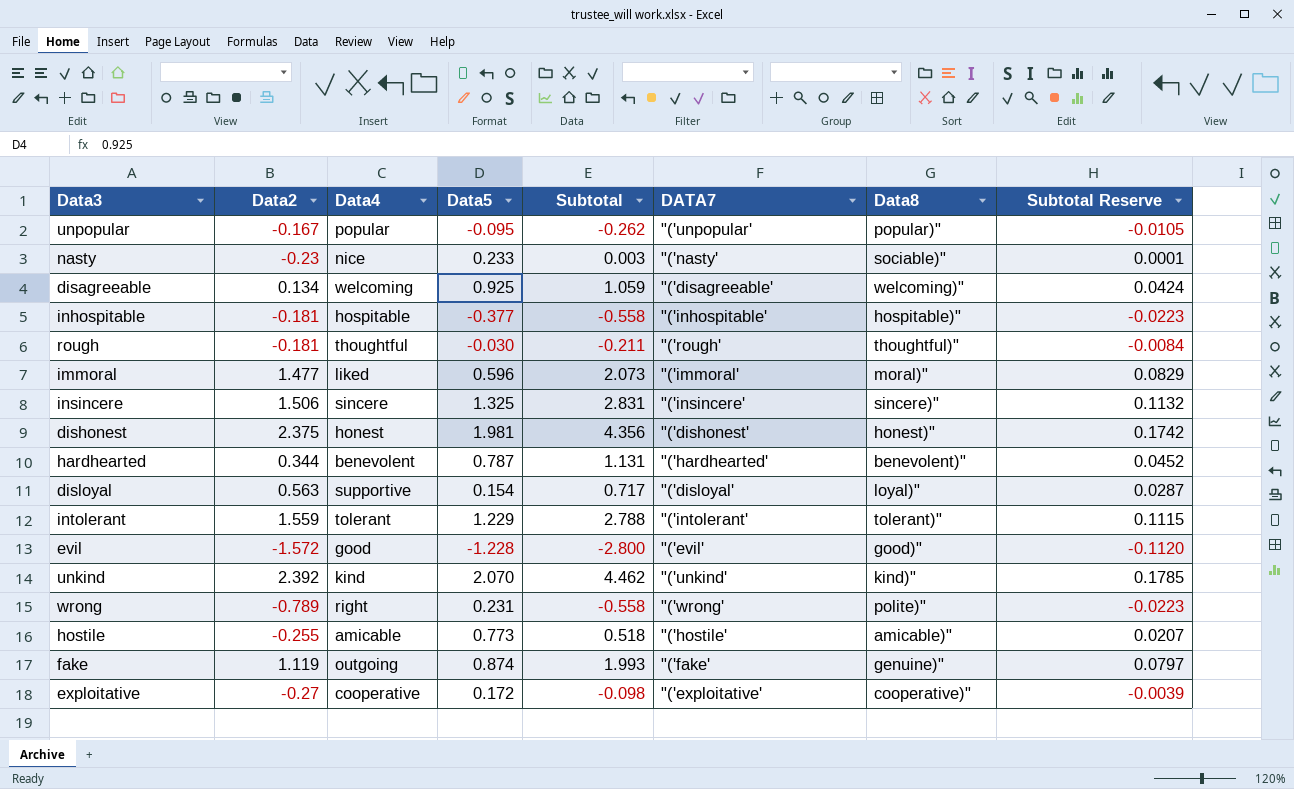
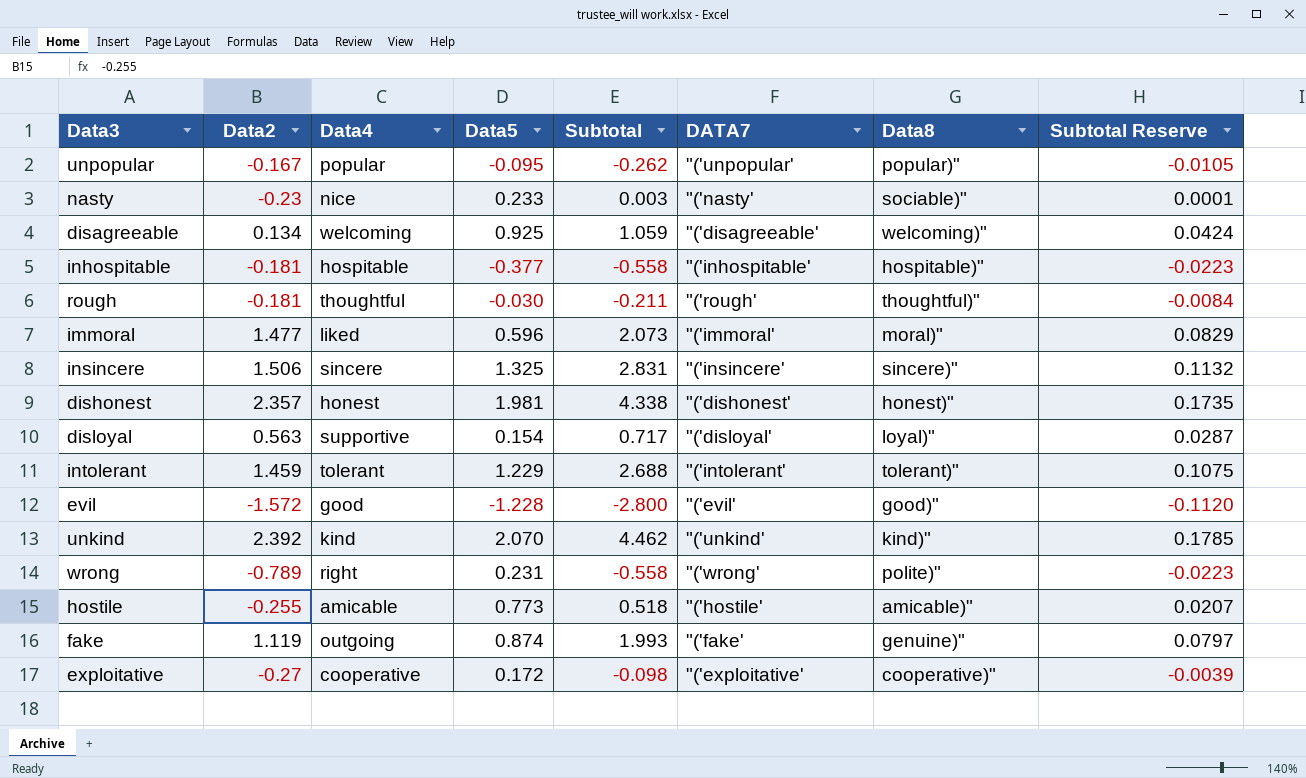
row hardhearted: 0.344 | benevolent | 0.787 | 1.131 | "('hardhearted' | benevolent)" | 0.0452 -> none
dishonest | Data2: 2.375 -> 2.357
dishonest | Subtotal: 4.356 -> 4.338
dishonest | Subtotal Reserve: 0.1742 -> 0.1735
intolerant | Data2: 1.559 -> 1.459
intolerant | Subtotal: 2.788 -> 2.688
intolerant | Subtotal Reserve: 0.1115 -> 0.1075

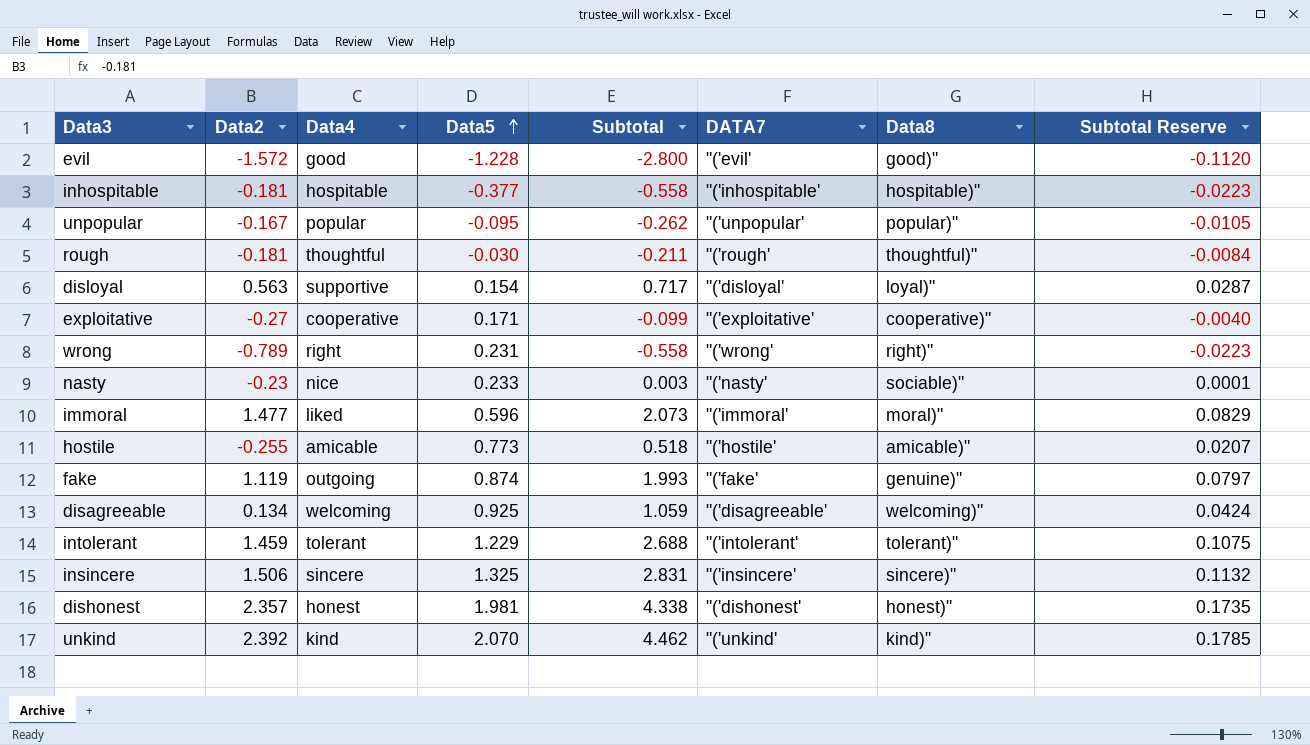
row order: none -> Data5 ascending
exploitative | Data5: 0.172 -> 0.171
exploitative | Subtotal: -0.098 -> -0.099
exploitative | Subtotal Reserve: -0.0039 -> -0.0040
wrong | Data8: polite)" -> right)"

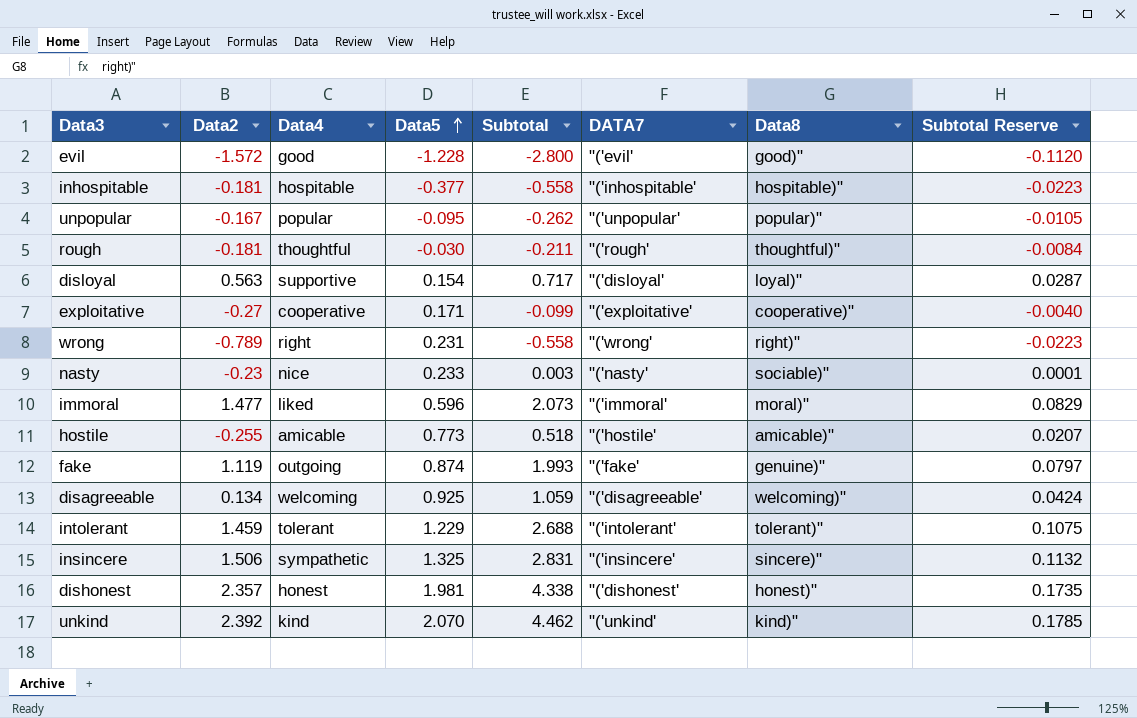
insincere | Data4: sincere -> sympathetic

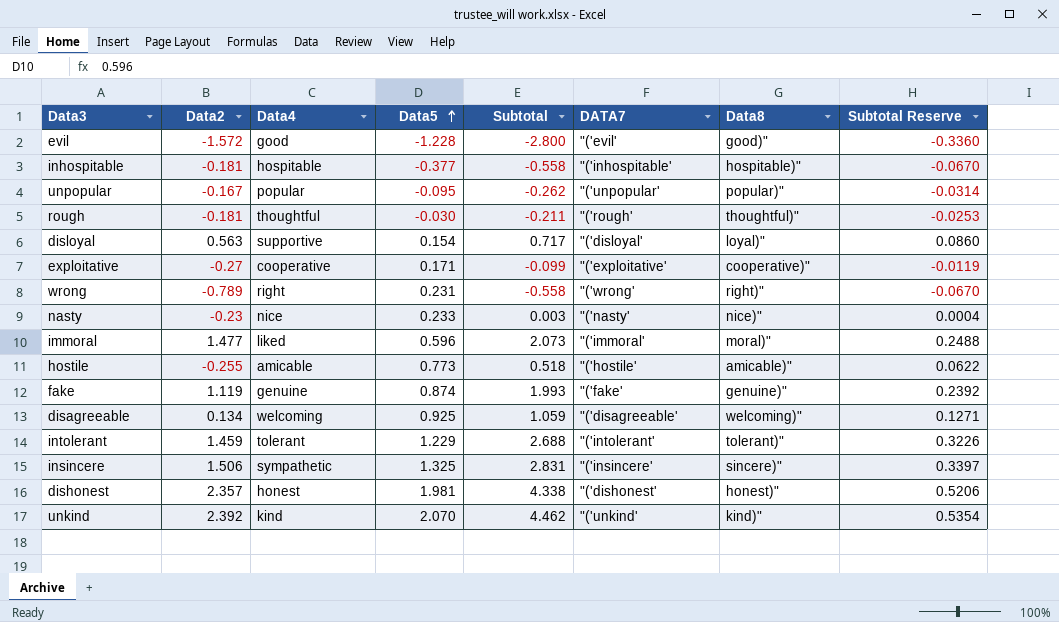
column Subtotal Reserve | formula: [Subtotal] * 0.04 -> [Subtotal] * 0.12
nasty | Data8: sociable)" -> nice)"
fake | Data4: outgoing -> genuine

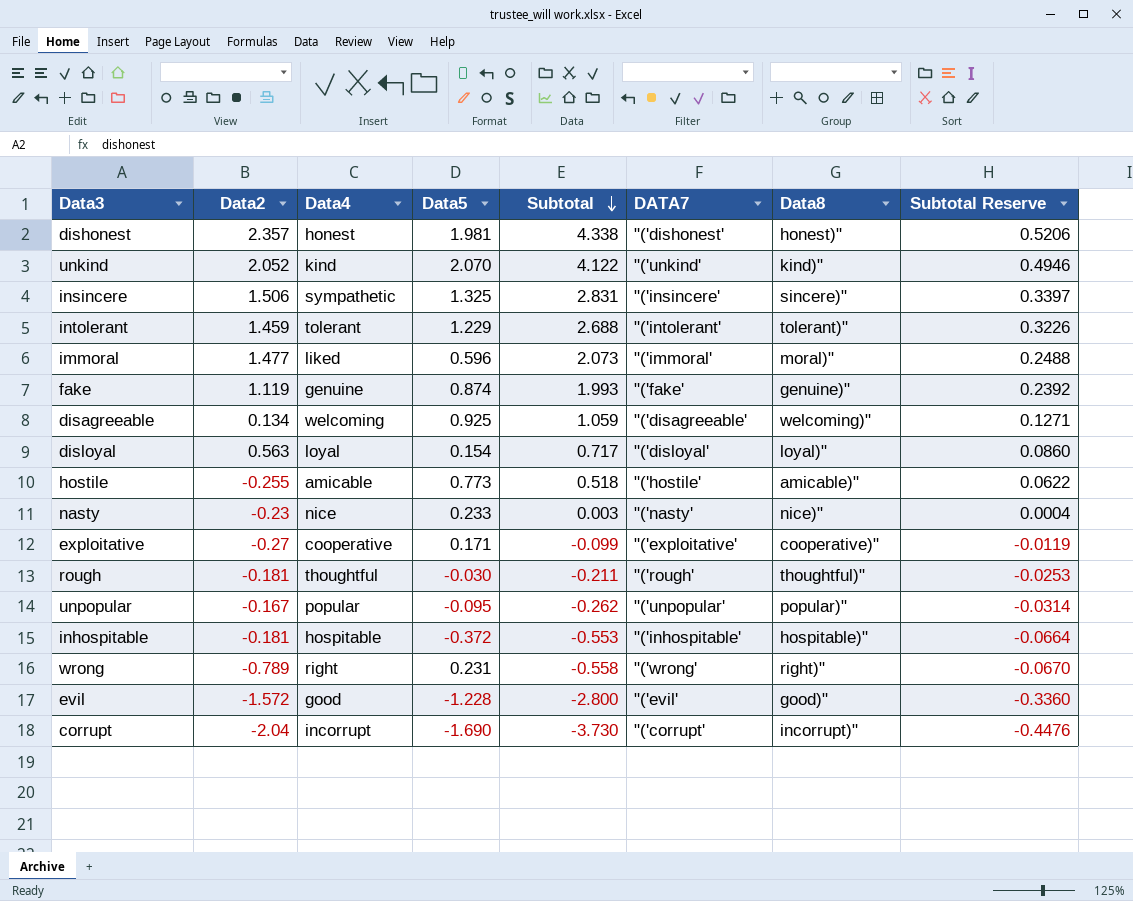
row order: Data5 ascending -> Subtotal descending
unkind | Data2: 2.392 -> 2.052
unkind | Subtotal: 4.462 -> 4.122
unkind | Subtotal Reserve: 0.5354 -> 0.4946
disloyal | Data4: supportive -> loyal
inhospitable | Data5: -0.377 -> -0.372
inhospitable | Subtotal: -0.558 -> -0.553
inhospitable | Subtotal Reserve: -0.0670 -> -0.0664
row corrupt: none -> -2.04 | incorrupt | -1.690 | -3.730 | "('corrupt' | incorrupt)" | -0.4476

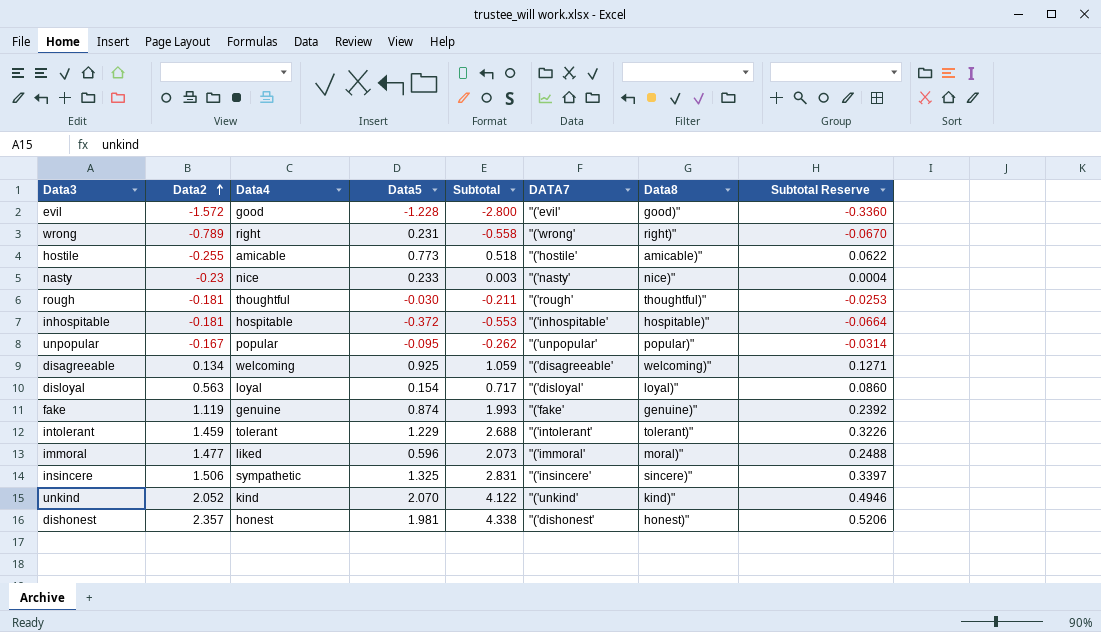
row order: Subtotal descending -> Data2 ascending
row exploitative: -0.27 | cooperative | 0.171 | -0.099 | "('exploitative' | cooperative)" | -0.0119 -> none
row corrupt: -2.04 | incorrupt | -1.690 | -3.730 | "('corrupt' | incorrupt)" | -0.4476 -> none

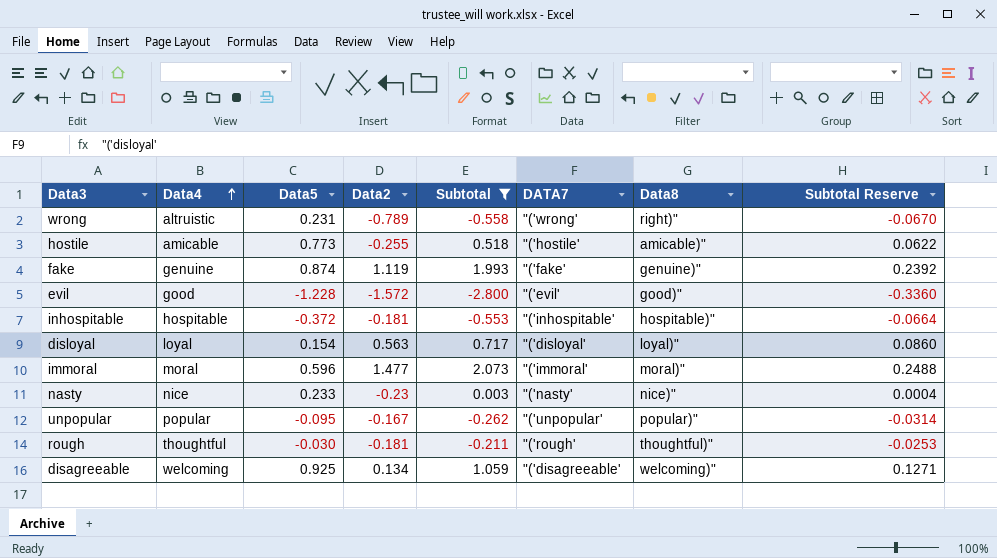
filter: none -> Subtotal <= 2.073
row order: Data2 ascending -> Data4 ascending
column Data2 | position: 2 -> 4
wrong | Data4: right -> altruistic
immoral | Data4: liked -> moral

